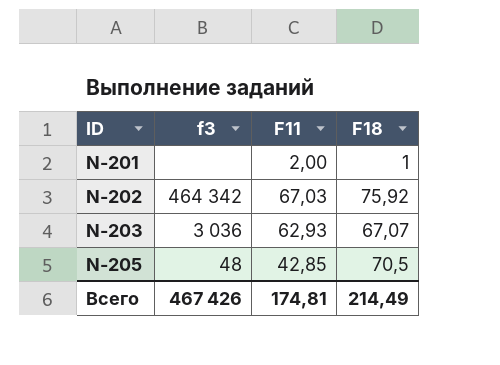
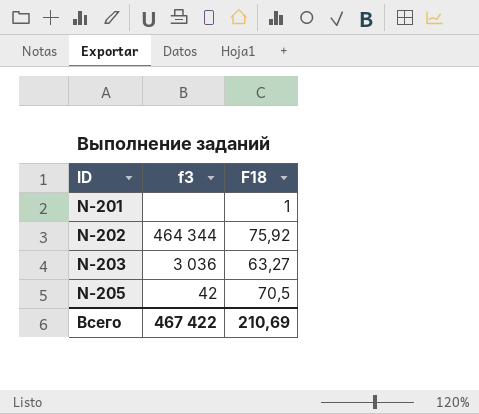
column F11 | position: 3 -> none
N-202 | f3: 464 342 -> 464 344
N-203 | F18: 67,07 -> 63,27
N-205 | f3: 48 -> 42
Всего | f3: 467 426 -> 467 422
Всего | F18: 214,49 -> 210,69

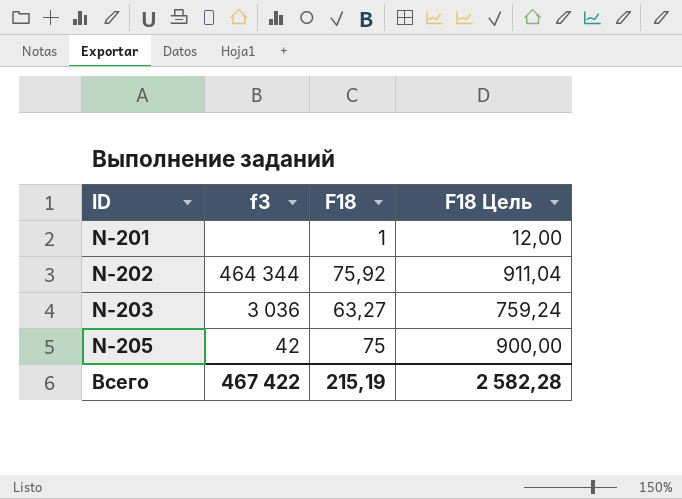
column F18 Цель | formula: none -> [F18] * 12
N-205 | F18: 70,5 -> 75
Всего | F18: 210,69 -> 215,19

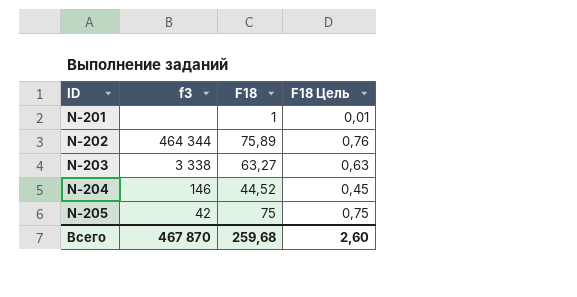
column F18 Цель | formula: [F18] * 12 -> [F18] * 0,01
N-202 | F18: 75,92 -> 75,89
N-203 | f3: 3 036 -> 3 338
row N-204: none -> 146 | 44,52 | 0,45
Всего | f3: 467 422 -> 467 870
Всего | F18: 215,19 -> 259,68
Всего | F18 Цель: 2 582,28 -> 2,60

